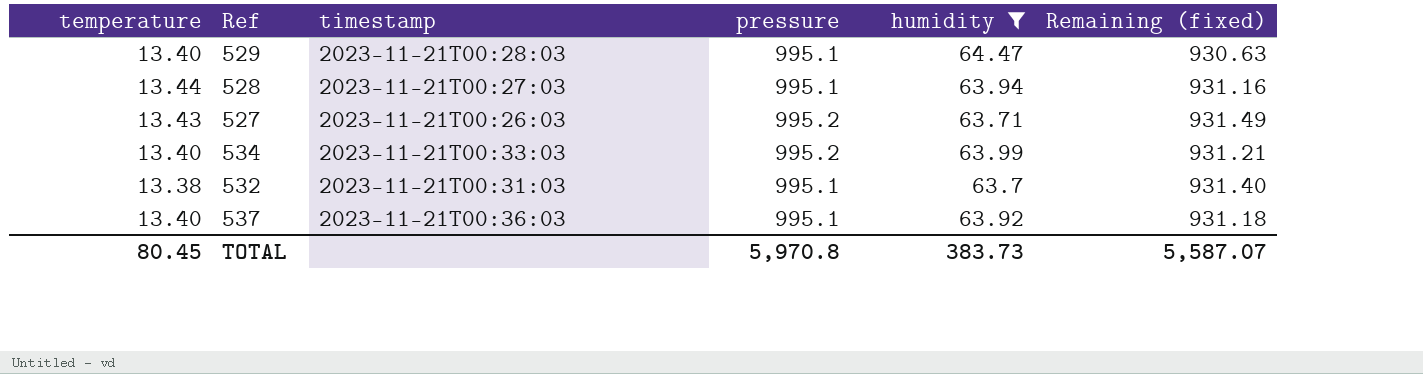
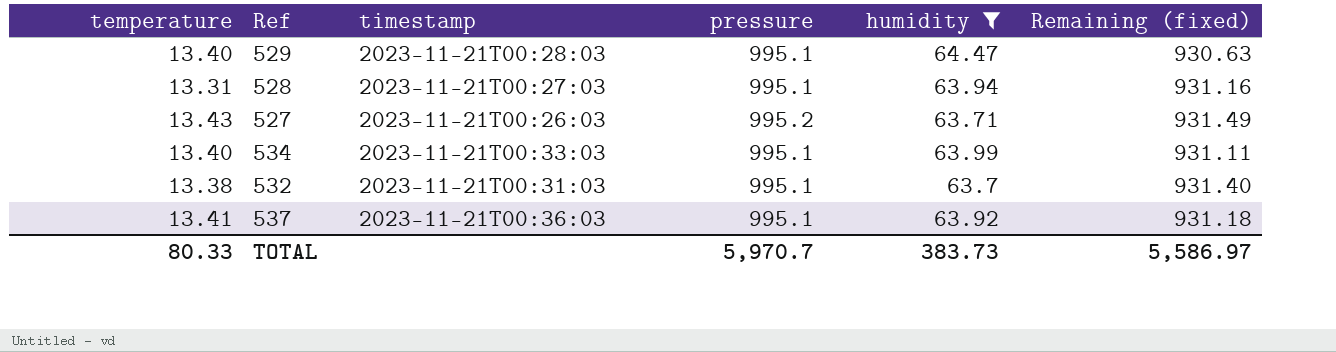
528 | temperature: 13.44 -> 13.31
534 | pressure: 995.2 -> 995.1
534 | Remaining (fixed): 931.21 -> 931.11
537 | temperature: 13.40 -> 13.41
TOTAL | temperature: 80.45 -> 80.33
TOTAL | pressure: 5,970.8 -> 5,970.7
TOTAL | Remaining (fixed): 5,587.07 -> 5,586.97

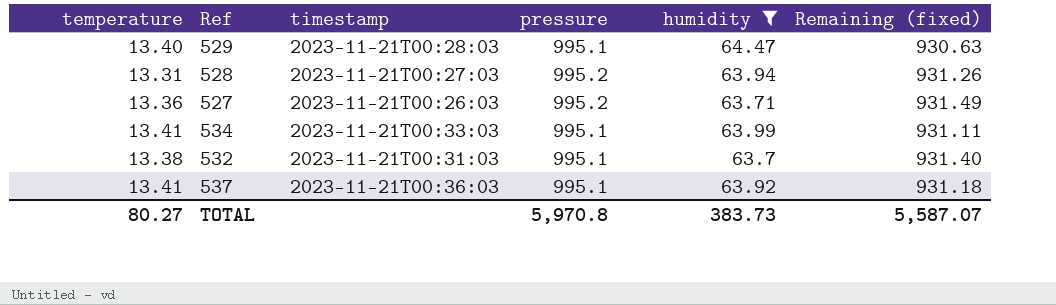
528 | pressure: 995.1 -> 995.2
528 | Remaining (fixed): 931.16 -> 931.26
527 | temperature: 13.43 -> 13.36
534 | temperature: 13.40 -> 13.41
TOTAL | temperature: 80.33 -> 80.27
TOTAL | pressure: 5,970.7 -> 5,970.8
TOTAL | Remaining (fixed): 5,586.97 -> 5,587.07

